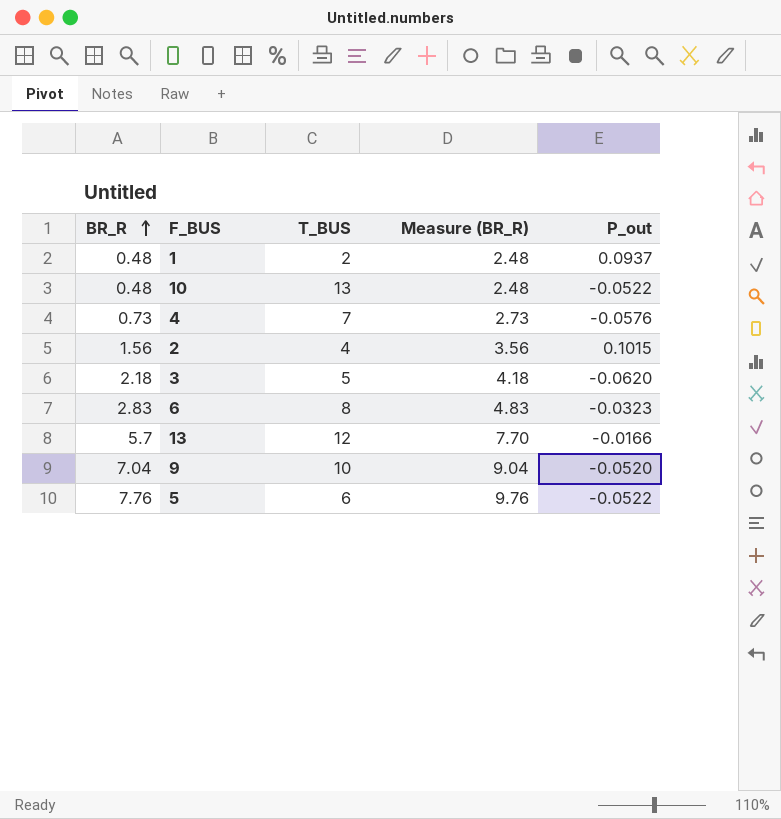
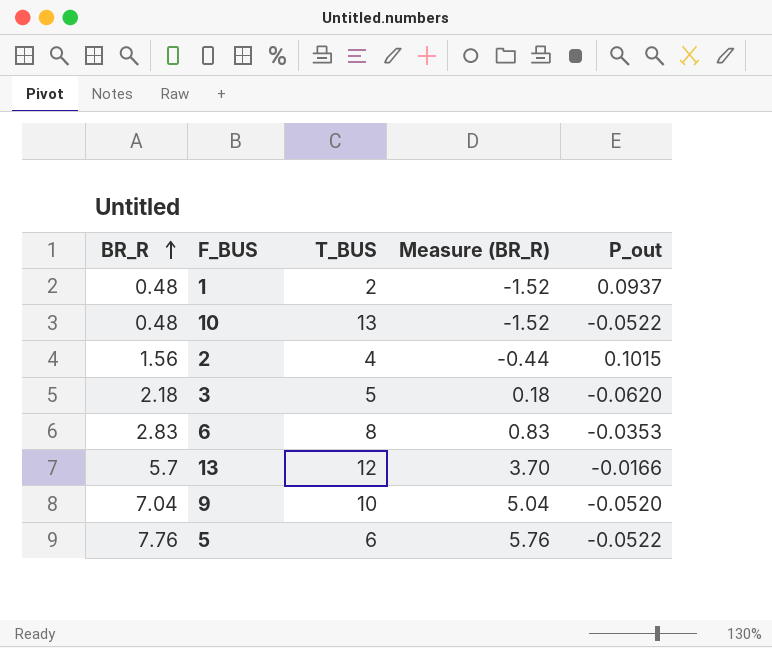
column Measure (BR_R) | formula: [BR_R] + 2 -> [BR_R] - 2
row 4: 0.73 | 7 | 2.73 | -0.0576 -> none
6 | P_out: -0.0323 -> -0.0353

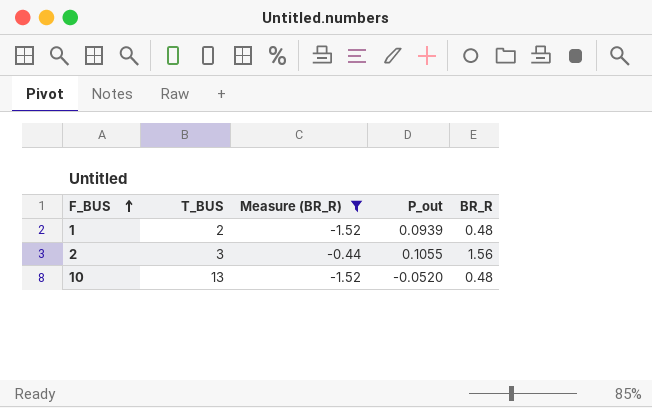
filter: none -> Measure (BR_R) <= -0.44
row order: BR_R ascending -> F_BUS ascending
column BR_R | position: 1 -> 5
1 | P_out: 0.0937 -> 0.0939
2 | T_BUS: 4 -> 3
2 | P_out: 0.1015 -> 0.1055
10 | P_out: -0.0522 -> -0.0520

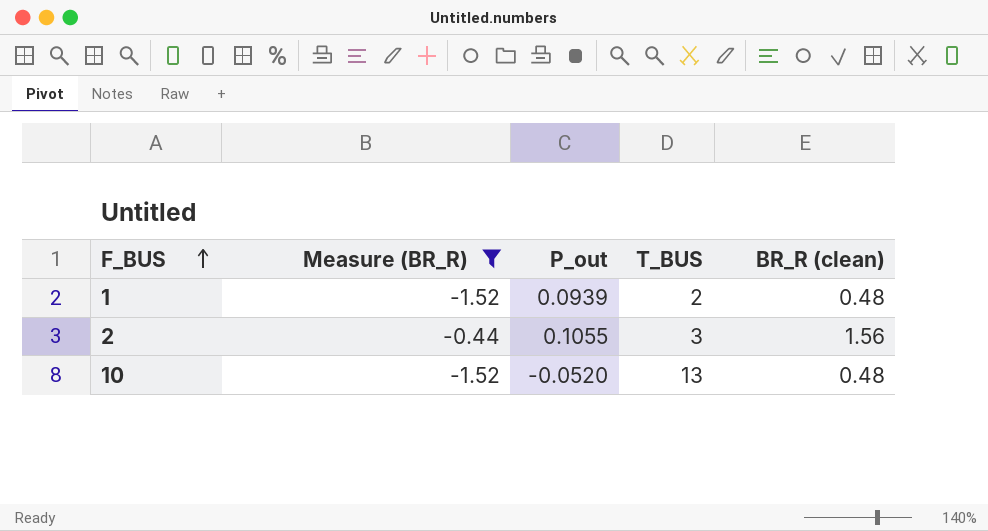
column T_BUS | position: 2 -> 4
column name: BR_R -> BR_R (clean)

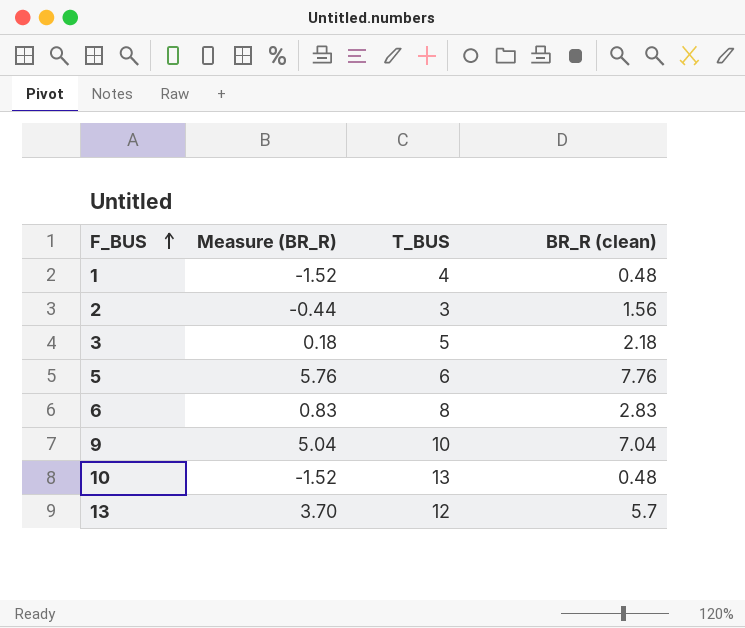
filter: Measure (BR_R) <= -0.44 -> none
column P_out | position: 3 -> none
1 | T_BUS: 2 -> 4

